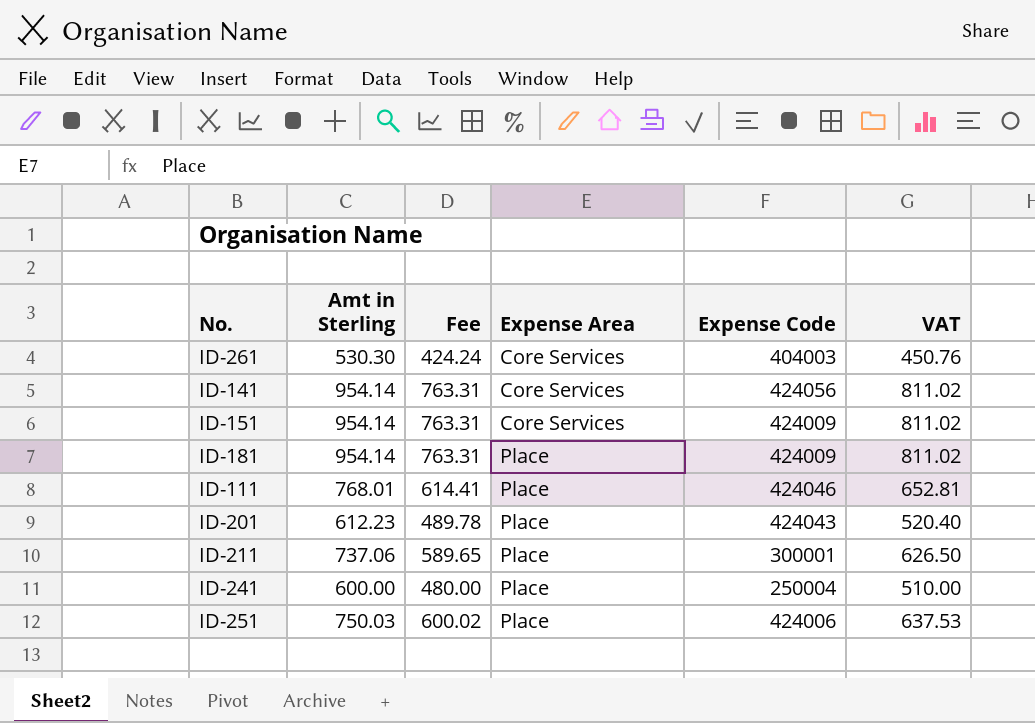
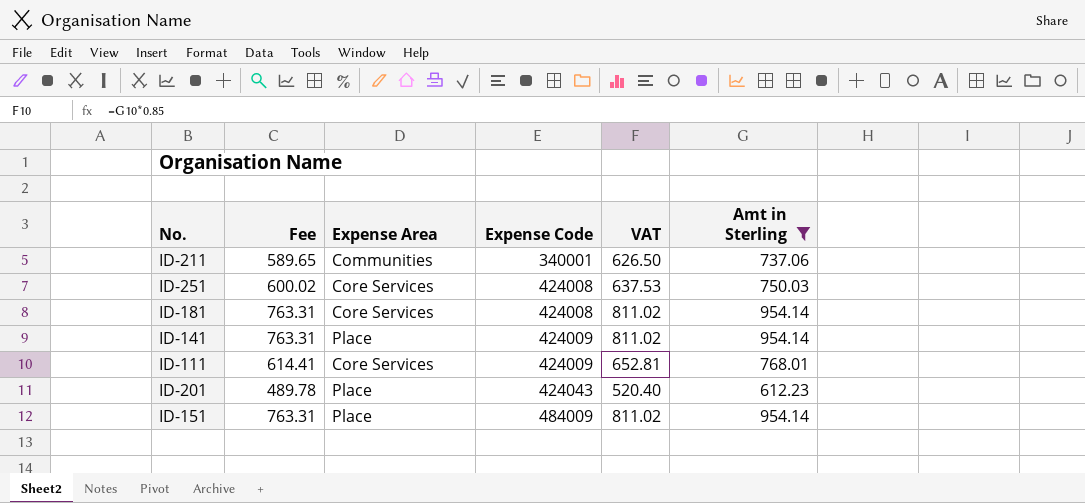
filter: none -> Amt in Sterling >= 612.23
row order: Expense Area ascending -> Expense Code ascending
column Amt in Sterling | position: 2 -> 6
ID-211 | Expense Area: Place -> Communities
ID-211 | Expense Code: 300001 -> 340001
ID-251 | Expense Area: Place -> Core Services
ID-251 | Expense Code: 424006 -> 424008
ID-181 | Expense Area: Place -> Core Services
ID-181 | Expense Code: 424009 -> 424008
ID-141 | Expense Area: Core Services -> Place
ID-141 | Expense Code: 424056 -> 424009
ID-111 | Expense Area: Place -> Core Services
ID-111 | Expense Code: 424046 -> 424009
ID-151 | Expense Area: Core Services -> Place
ID-151 | Expense Code: 424009 -> 484009

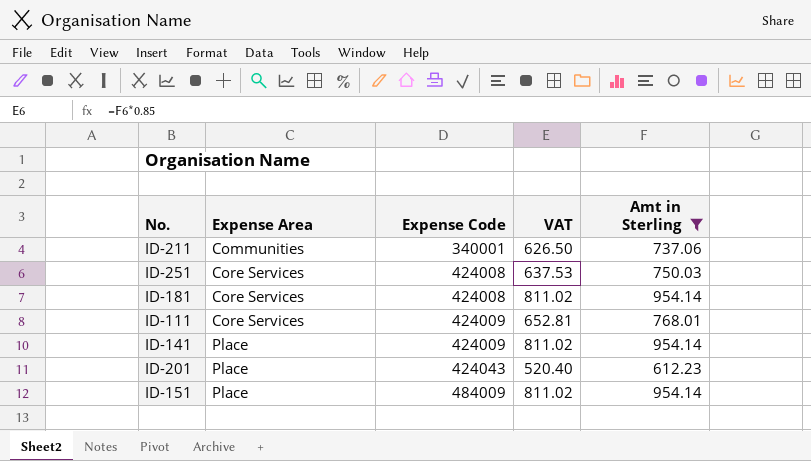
row order: Expense Code ascending -> Expense Area ascending
column Fee | formula: [Amt in Sterling] * 0.8 -> none

